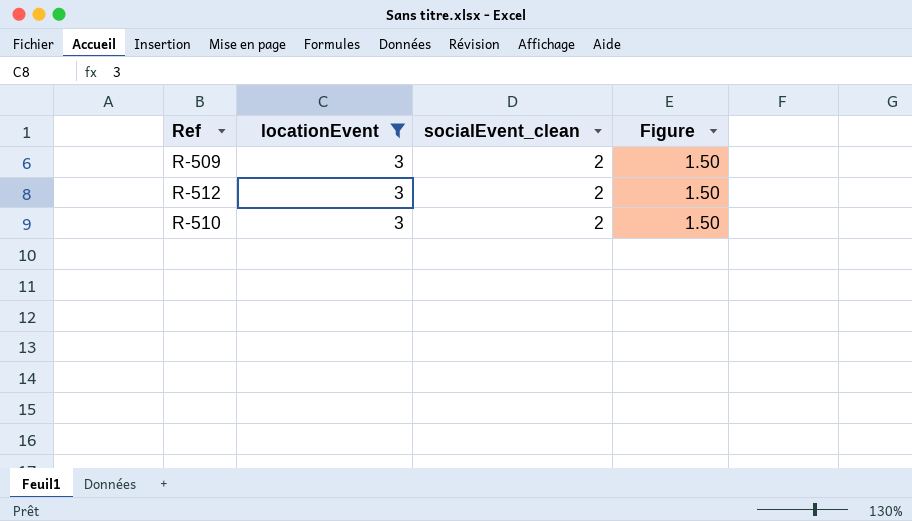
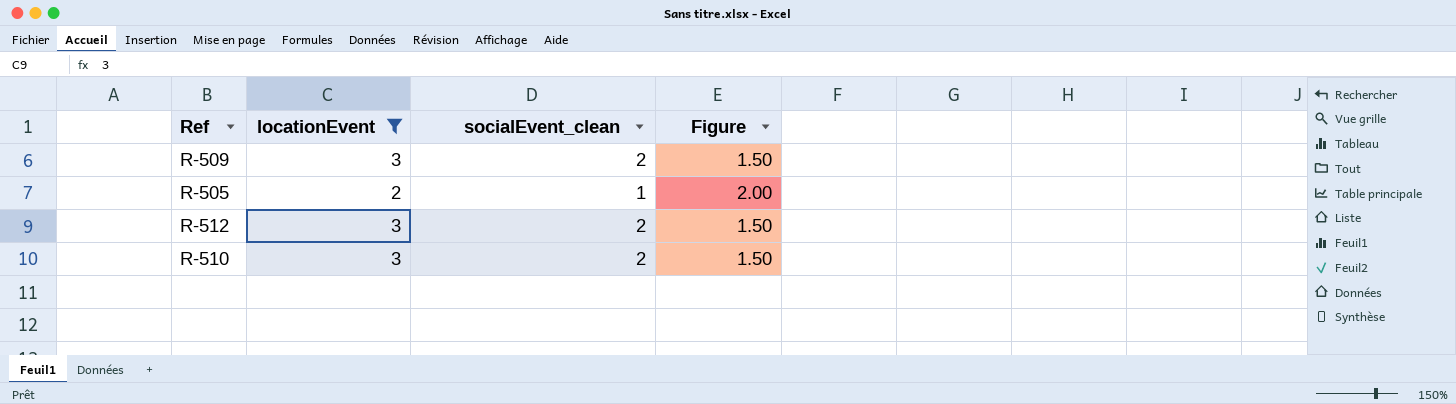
row R-505: none -> 2 | 1 | 2.00

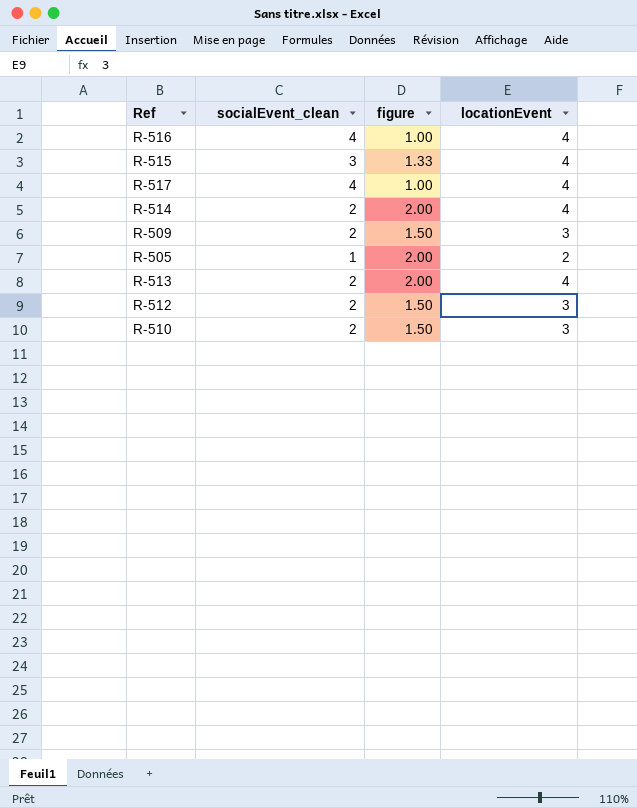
filter: locationEvent != 4 -> none
column name: Figure -> figure
column locationEvent | position: 2 -> 4

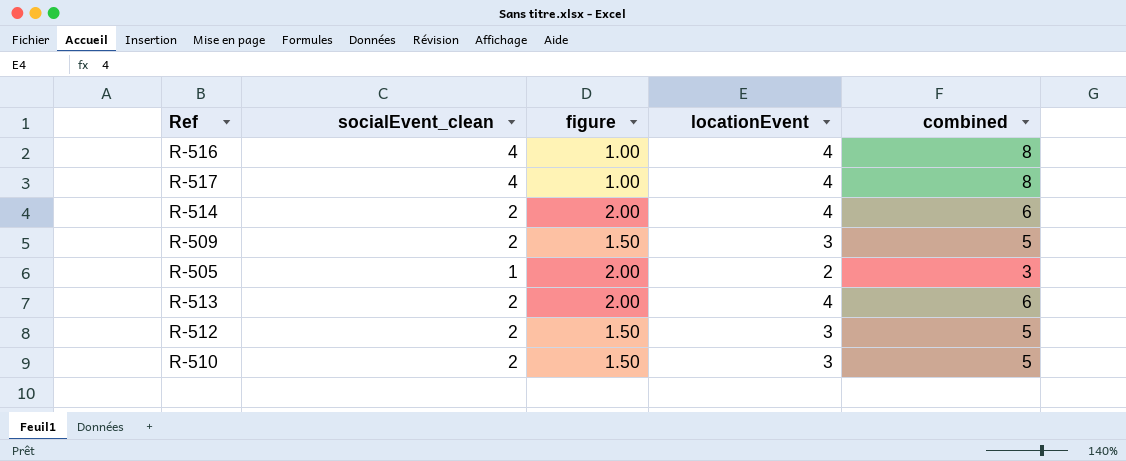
column combined | formula: none -> [socialEvent_clean] + [locationEvent]
row R-515: 3 | 1.33 | 4 -> none

